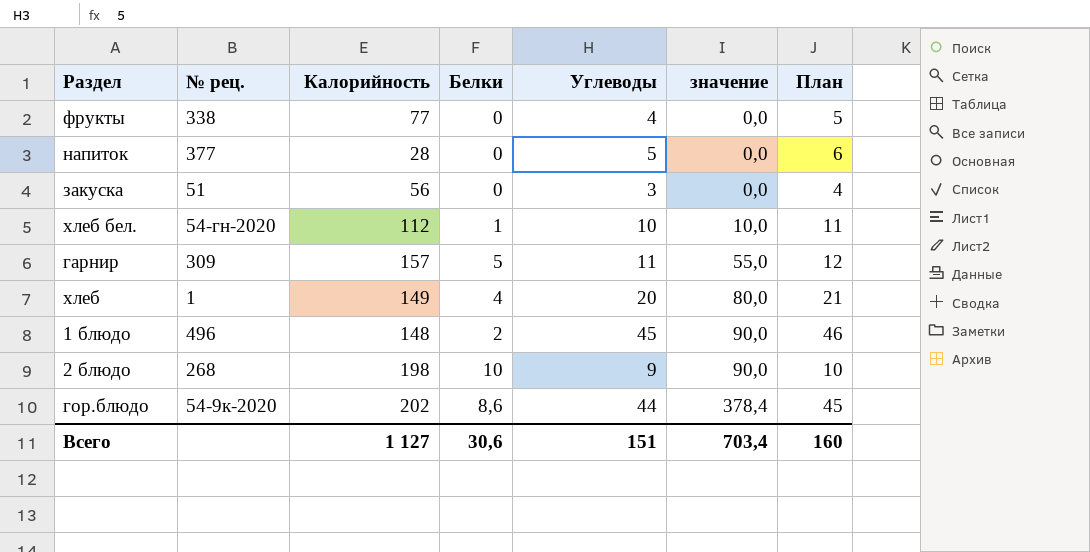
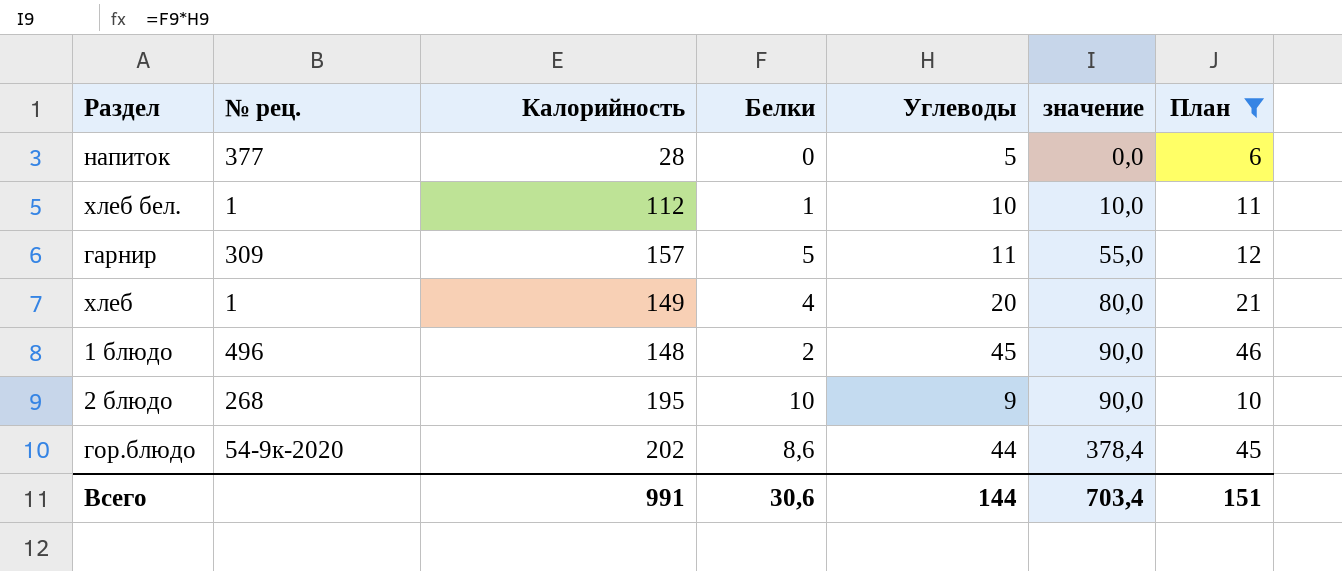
filter: none -> План >= 6
хлеб бел. | № рец.: 54-гн-2020 -> 1
2 блюдо | Калорийность: 198 -> 195
Всего | Калорийность: 1 127 -> 991
Всего | Углеводы: 151 -> 144
Всего | План: 160 -> 151

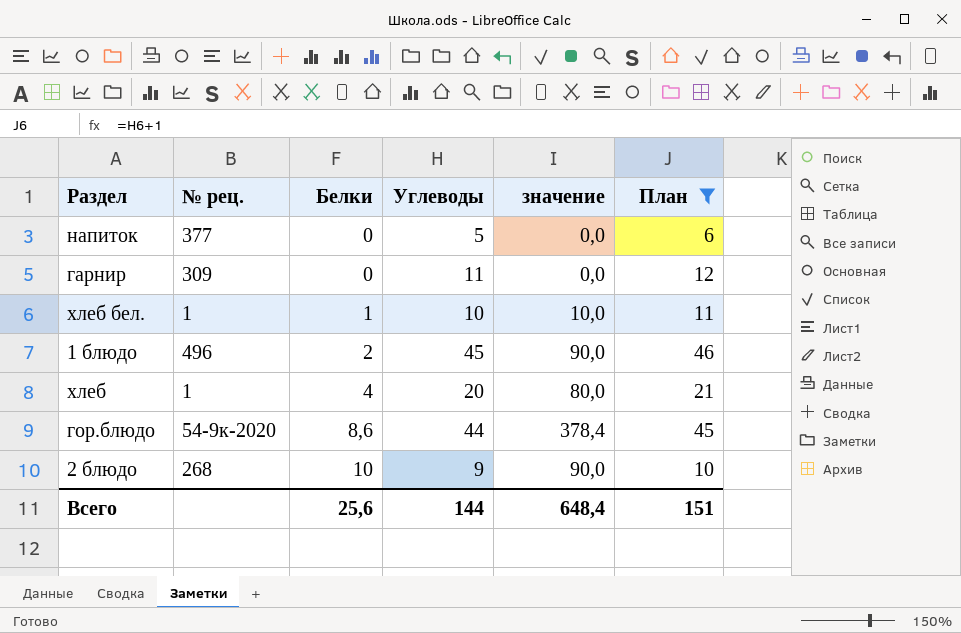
row order: значение ascending -> Белки ascending
column Калорийность | position: 3 -> none
гарнир | Белки: 5 -> 0
гарнир | значение: 55,0 -> 0,0
Всего | Белки: 30,6 -> 25,6
Всего | значение: 703,4 -> 648,4

